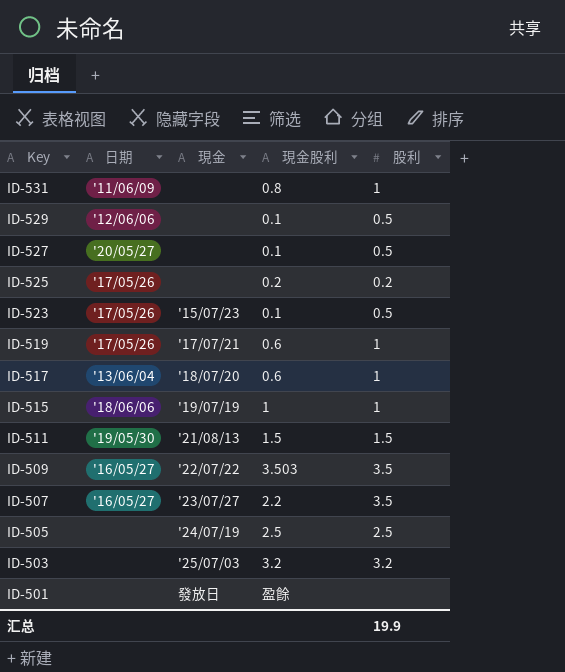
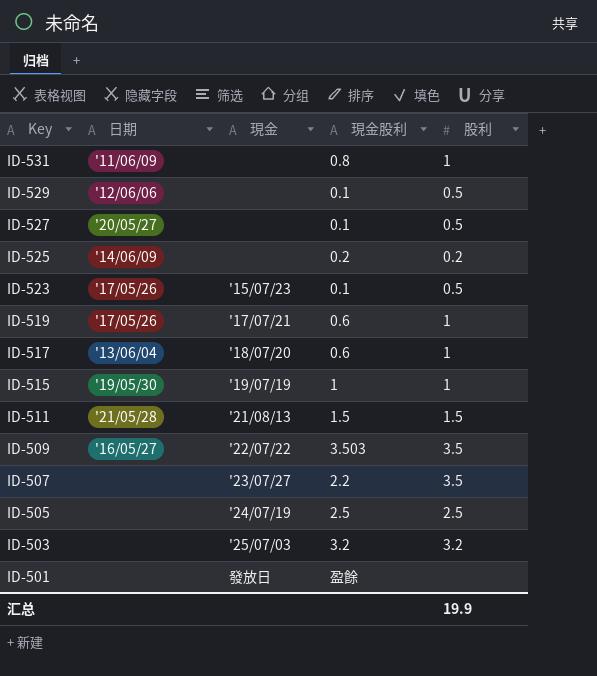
ID-525 | 日期: '17/05/26 -> '14/06/09
ID-515 | 日期: '18/06/06 -> '19/05/30
ID-511 | 日期: '19/05/30 -> '21/05/28
ID-507 | 日期: '16/05/27 -> none

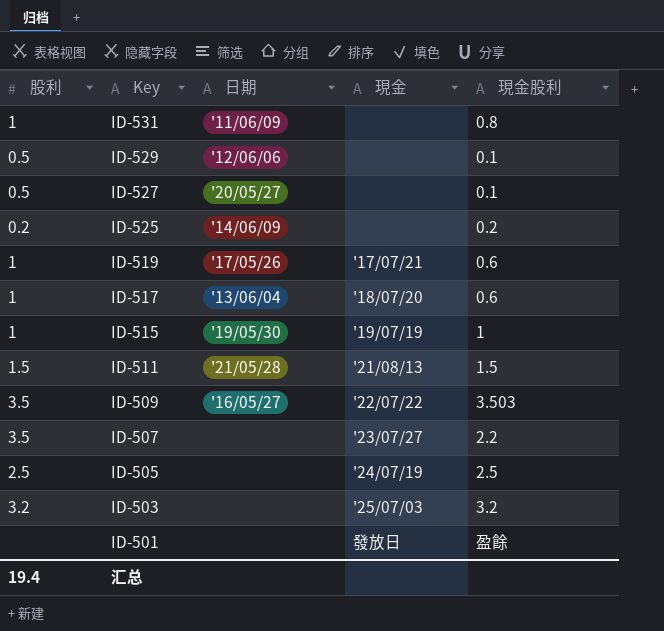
column 股利 | position: 5 -> 1
row ID-523: '17/05/26 | '15/07/23 | 0.1 | 0.5 -> none
汇总 | 股利: 19.9 -> 19.4

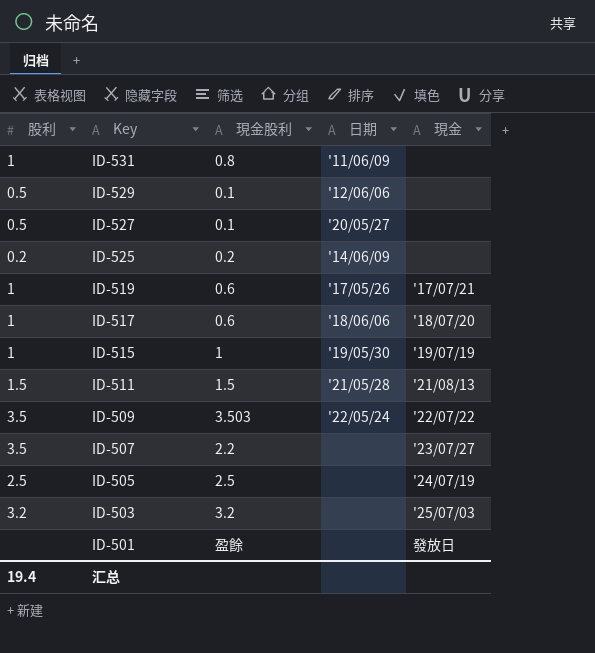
column 現金股利 | position: 5 -> 3
ID-517 | 日期: '13/06/04 -> '18/06/06
ID-509 | 日期: '16/05/27 -> '22/05/24

